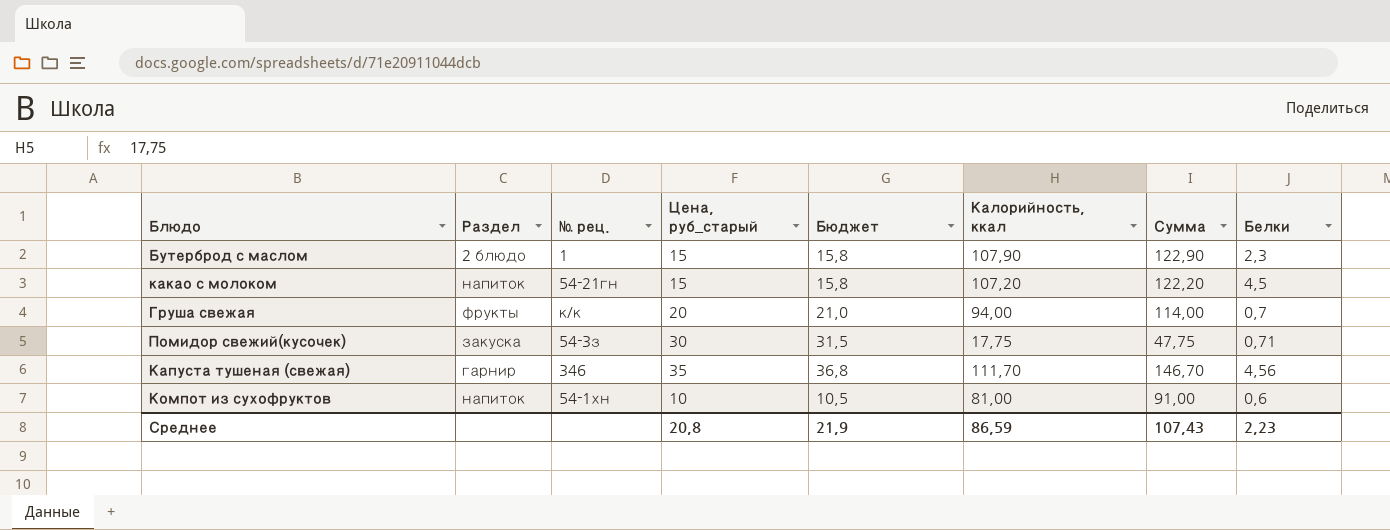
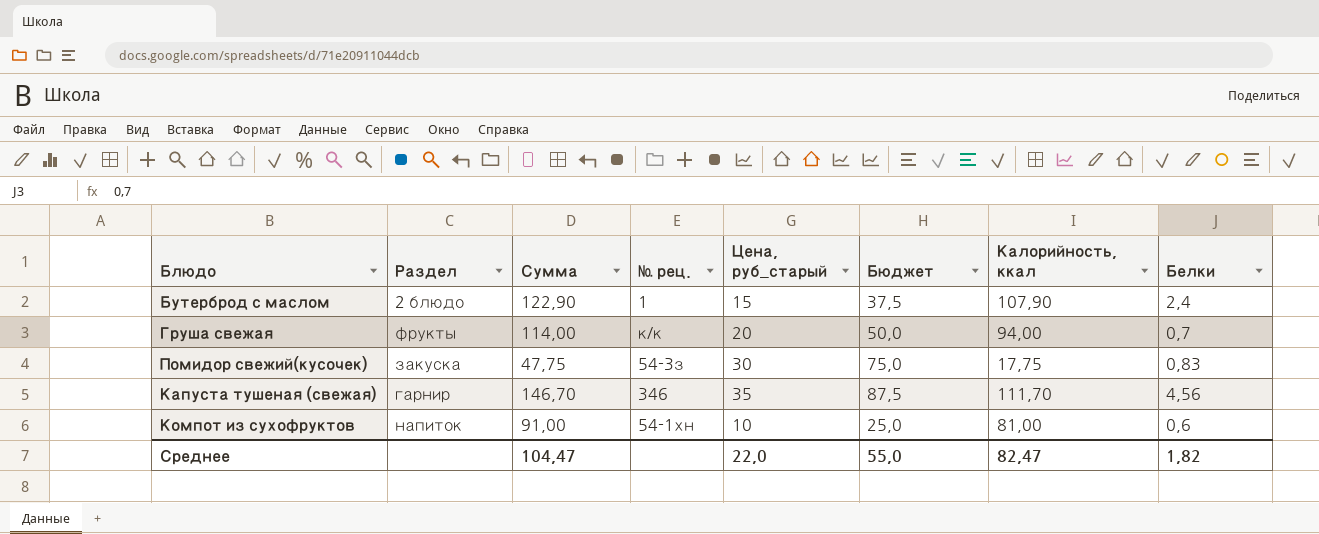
column Сумма | position: 7 -> 3
column Бюджет | formula: [Цена, руб_старый] * 1,05 -> [Цена, руб_старый] * 2,5
row какао с молоком: напиток | 54-21гн | 15 | 15,8 | 107,20 | 122,20 | 4,5 -> none
Бутерброд с маслом | Белки: 2,3 -> 2,4
Помидор свежий(кусочек) | Белки: 0,71 -> 0,83
Среднее | Сумма: 107,43 -> 104,47
Среднее | Цена, руб_старый: 20,8 -> 22,0
Среднее | Бюджет: 21,9 -> 55,0
Среднее | Калорийность, ккал: 86,59 -> 82,47
Среднее | Белки: 2,23 -> 1,82

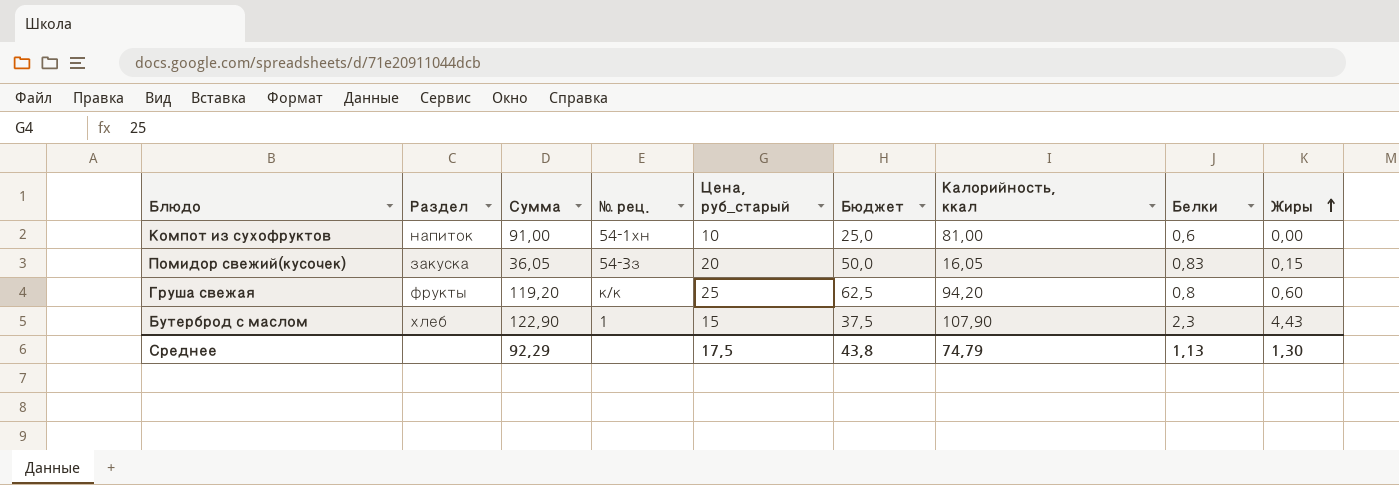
row order: none -> Жиры ascending
column Жиры | position: none -> 9
row Капуста тушеная (свежая): гарнир | 146,70 | 346 | 35 | 87,5 | 111,70 | 4,56 -> none
Помидор свежий(кусочек) | Сумма: 47,75 -> 36,05
Помидор свежий(кусочек) | Цена, руб_старый: 30 -> 20
Помидор свежий(кусочек) | Бюджет: 75,0 -> 50,0
Помидор свежий(кусочек) | Калорийность, ккал: 17,75 -> 16,05
Груша свежая | Сумма: 114,00 -> 119,20
Груша свежая | Цена, руб_старый: 20 -> 25
Груша свежая | Бюджет: 50,0 -> 62,5
Груша свежая | Калорийность, ккал: 94,00 -> 94,20
Груша свежая | Белки: 0,7 -> 0,8
Бутерброд с маслом | Раздел: 2 блюдо -> хлеб
Бутерброд с маслом | Белки: 2,4 -> 2,3
Среднее | Сумма: 104,47 -> 92,29
Среднее | Цена, руб_старый: 22,0 -> 17,5
Среднее | Бюджет: 55,0 -> 43,8
Среднее | Калорийность, ккал: 82,47 -> 74,79
Среднее | Белки: 1,82 -> 1,13

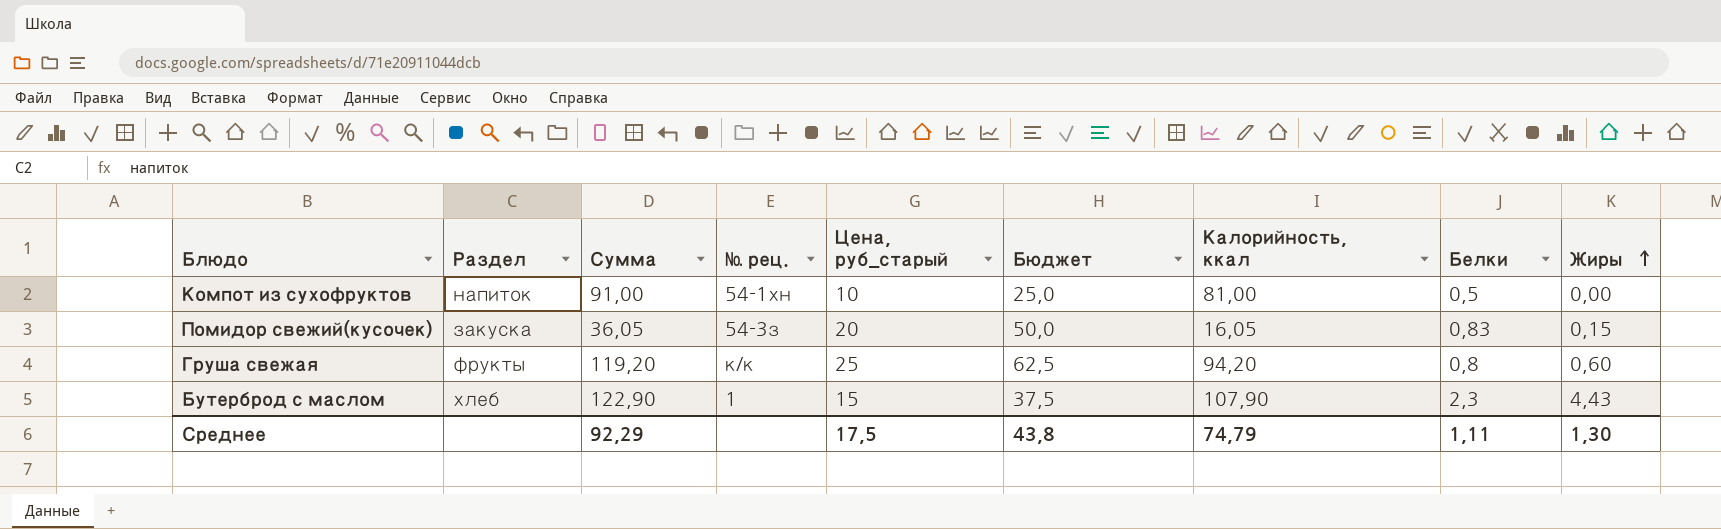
Компот из сухофруктов | Белки: 0,6 -> 0,5
Среднее | Белки: 1,13 -> 1,11

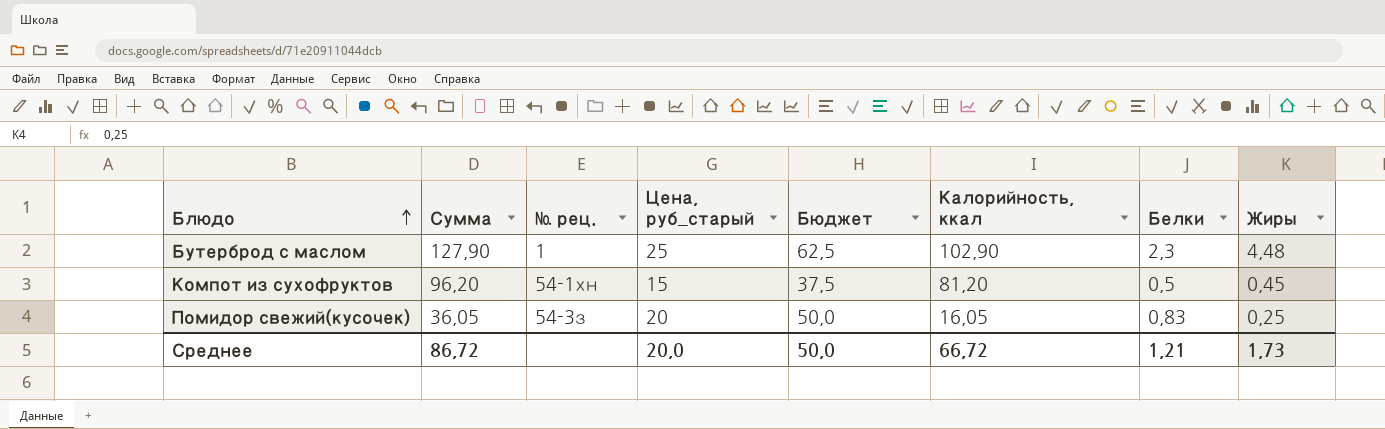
row order: Жиры ascending -> Блюдо ascending
column Раздел | position: 2 -> none
row Груша свежая: фрукты | 119,20 | к/к | 25 | 62,5 | 94,20 | 0,8 | 0,60 -> none
Бутерброд с маслом | Сумма: 122,90 -> 127,90
Бутерброд с маслом | Цена, руб_старый: 15 -> 25
Бутерброд с маслом | Бюджет: 37,5 -> 62,5
Бутерброд с маслом | Калорийность, ккал: 107,90 -> 102,90
Бутерброд с маслом | Жиры: 4,43 -> 4,48
Компот из сухофруктов | Сумма: 91,00 -> 96,20
Компот из сухофруктов | Цена, руб_старый: 10 -> 15
Компот из сухофруктов | Бюджет: 25,0 -> 37,5
Компот из сухофруктов | Калорийность, ккал: 81,00 -> 81,20
Компот из сухофруктов | Жиры: 0,00 -> 0,45
Помидор свежий(кусочек) | Жиры: 0,15 -> 0,25
Среднее | Сумма: 92,29 -> 86,72
Среднее | Цена, руб_старый: 17,5 -> 20,0
Среднее | Бюджет: 43,8 -> 50,0
Среднее | Калорийность, ккал: 74,79 -> 66,72
Среднее | Белки: 1,11 -> 1,21
Среднее | Жиры: 1,30 -> 1,73

